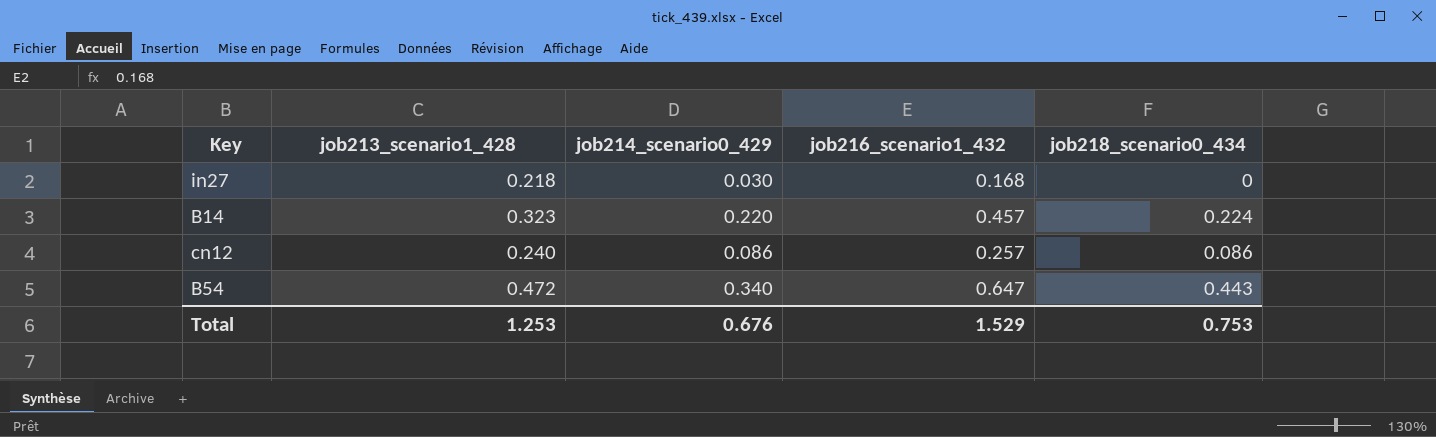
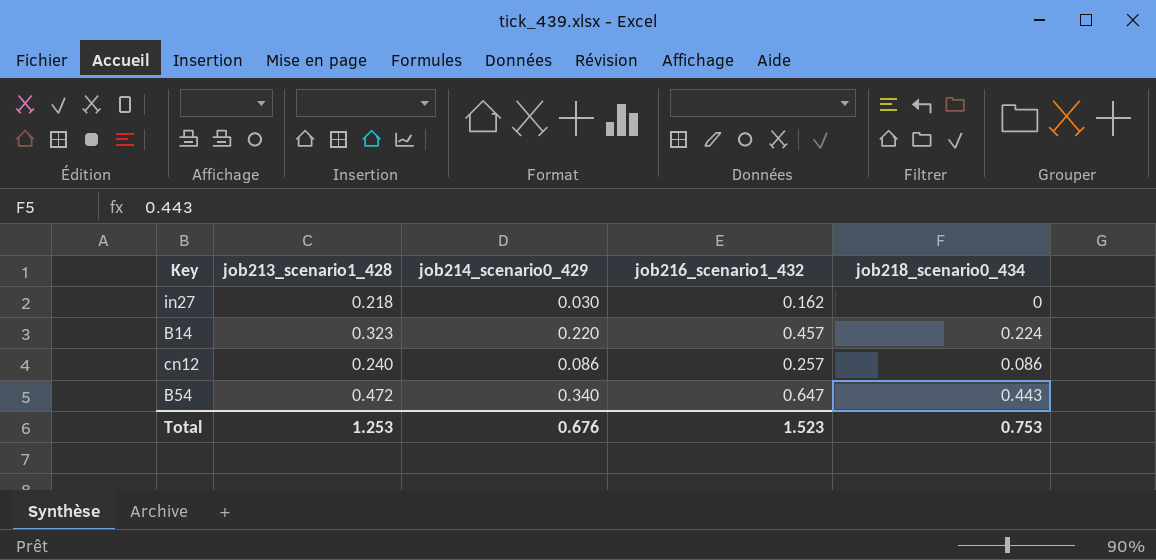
in27 | job216_scenario1_432: 0.168 -> 0.162
Total | job216_scenario1_432: 1.529 -> 1.523

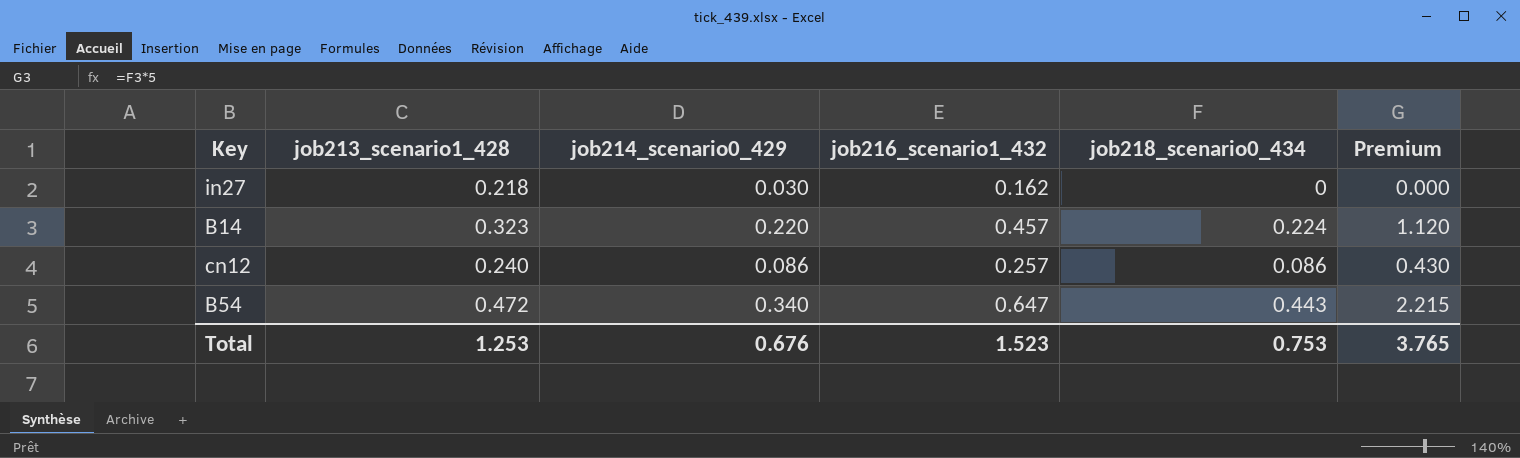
column Premium | formula: none -> [job218_scenario0_434] * 5

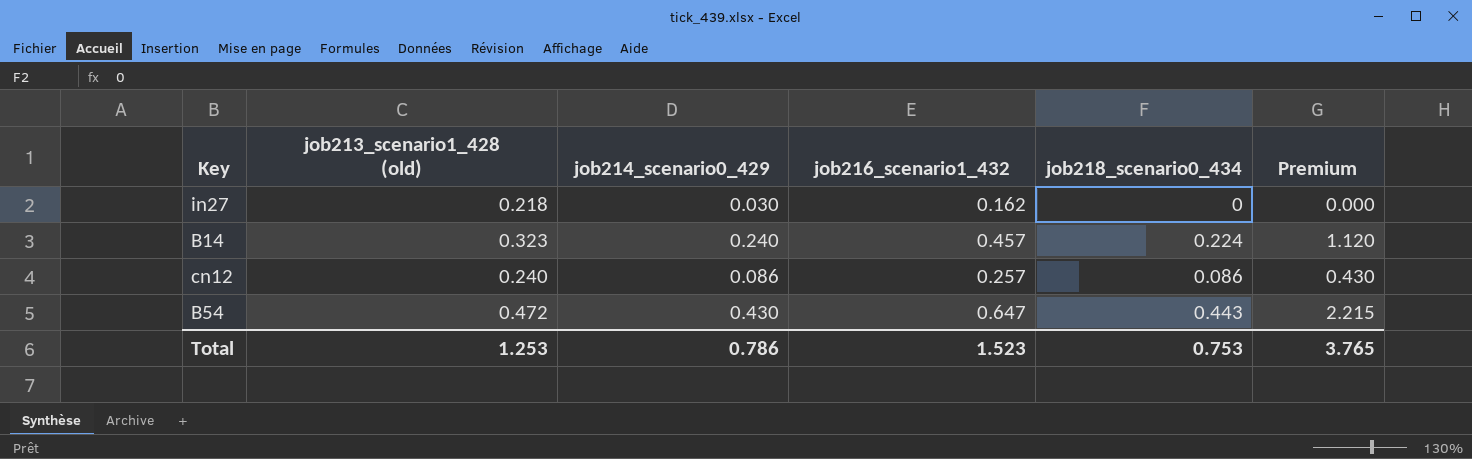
column name: job213_scenario1_428 -> job213_scenario1_428 (old)
B14 | job214_scenario0_429: 0.220 -> 0.240
B54 | job214_scenario0_429: 0.340 -> 0.430
Total | job214_scenario0_429: 0.676 -> 0.786

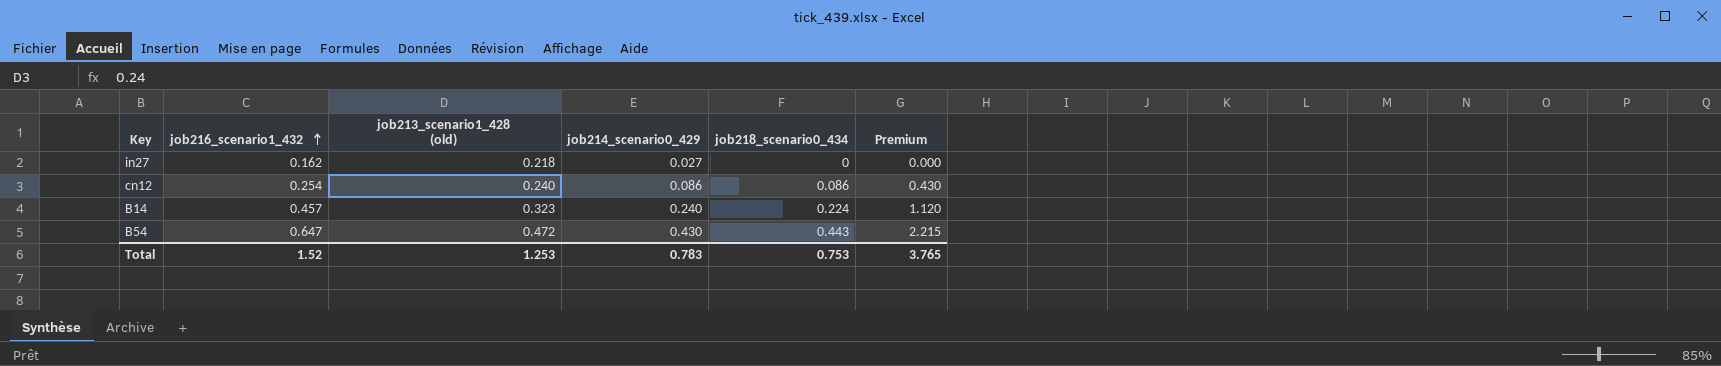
row order: none -> job216_scenario1_432 ascending
column job216_scenario1_432 | position: 4 -> 2
in27 | job214_scenario0_429: 0.030 -> 0.027
cn12 | job216_scenario1_432: 0.257 -> 0.254
Total | job216_scenario1_432: 1.523 -> 1.52
Total | job214_scenario0_429: 0.786 -> 0.783

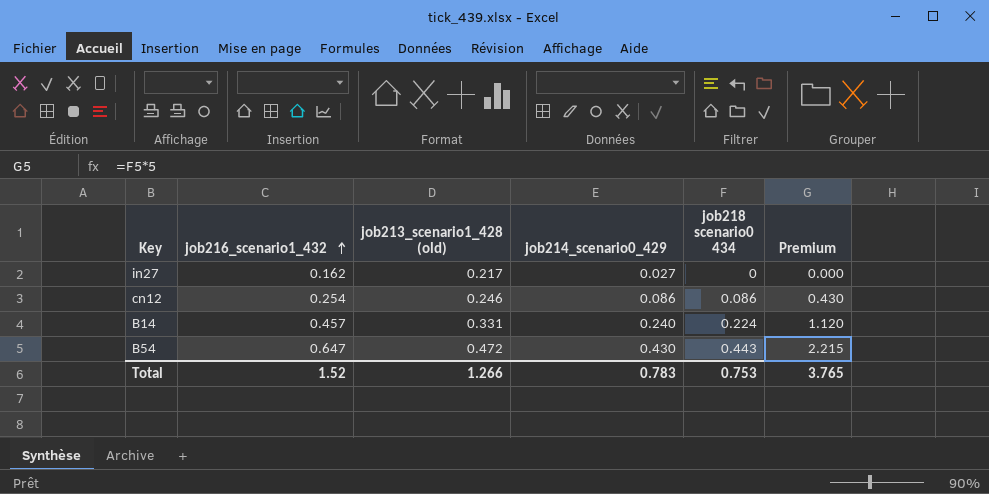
column name: job218_scenario0_434 -> job218 scenario0 434
in27 | job213_scenario1_428 (old): 0.218 -> 0.217
cn12 | job213_scenario1_428 (old): 0.240 -> 0.246
B14 | job213_scenario1_428 (old): 0.323 -> 0.331
Total | job213_scenario1_428 (old): 1.253 -> 1.266

